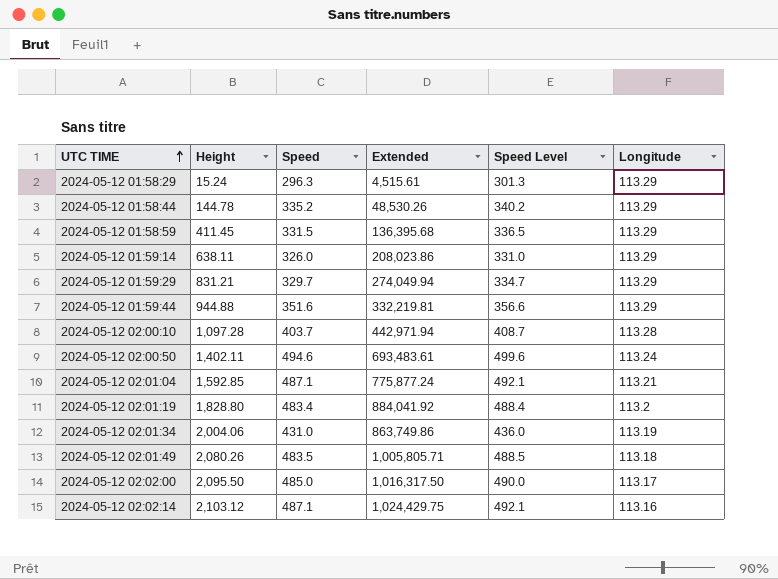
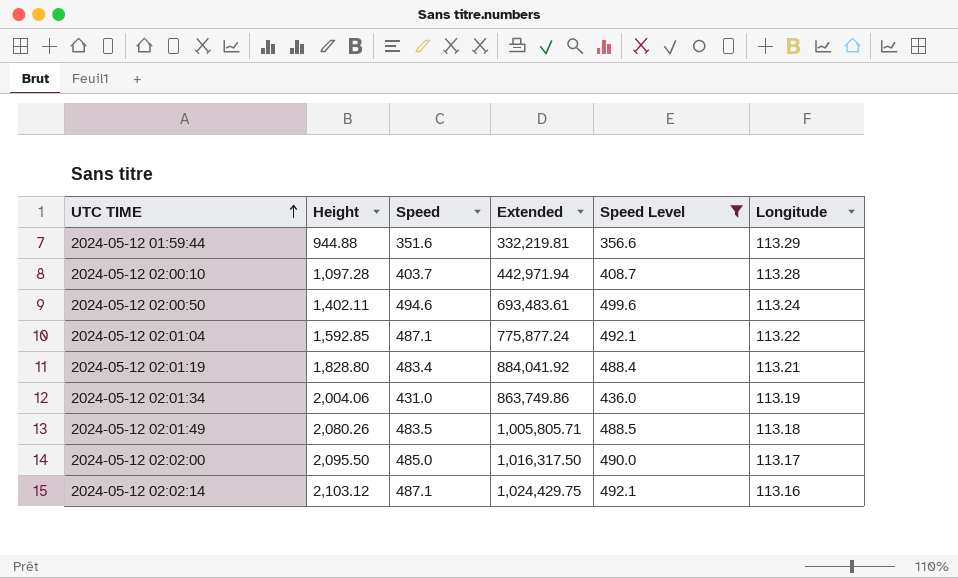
filter: none -> Speed Level >= 356.6
2024-05-12 02:01:04 | Longitude: 113.21 -> 113.22
2024-05-12 02:01:19 | Longitude: 113.2 -> 113.21

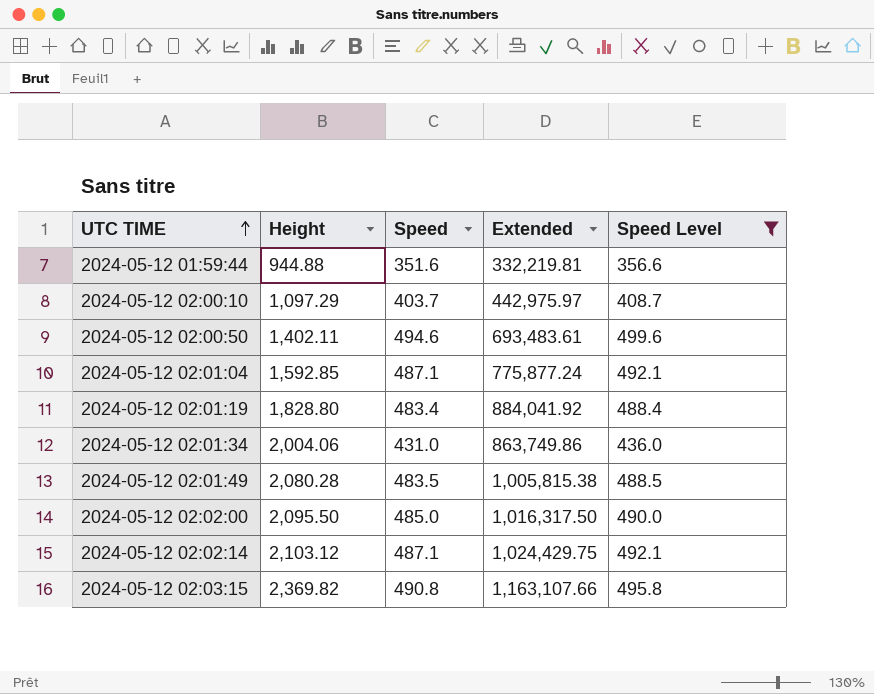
column Longitude | position: 6 -> none
2024-05-12 02:00:10 | Height: 1,097.28 -> 1,097.29
2024-05-12 02:00:10 | Extended: 442,971.94 -> 442,975.97
2024-05-12 02:01:49 | Height: 2,080.26 -> 2,080.28
2024-05-12 02:01:49 | Extended: 1,005,805.71 -> 1,005,815.38
row 2024-05-12 02:03:15: none -> 2,369.82 | 490.8 | 1,163,107.66 | 495.8

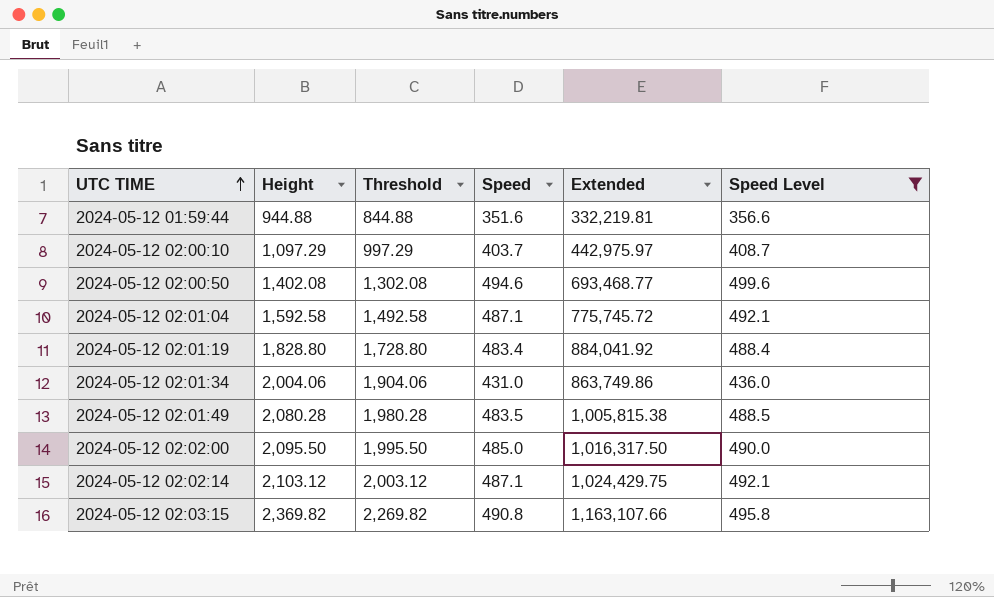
column Threshold | formula: none -> [Height] - 100
2024-05-12 02:00:50 | Height: 1,402.11 -> 1,402.08
2024-05-12 02:00:50 | Extended: 693,483.61 -> 693,468.77
2024-05-12 02:01:04 | Height: 1,592.85 -> 1,592.58
2024-05-12 02:01:04 | Extended: 775,877.24 -> 775,745.72

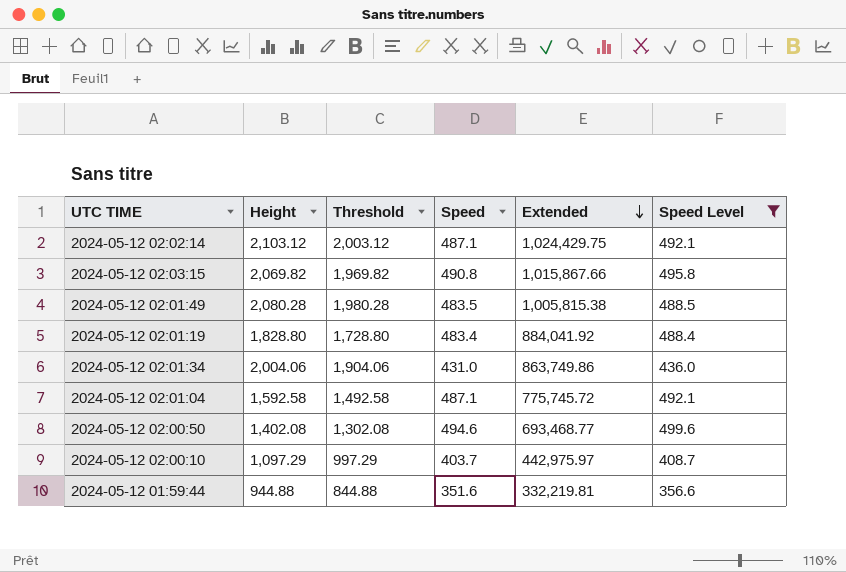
row order: UTC TIME ascending -> Extended descending
row 2024-05-12 02:02:00: 2,095.50 | 1,995.50 | 485.0 | 1,016,317.50 | 490.0 -> none
2024-05-12 02:03:15 | Height: 2,369.82 -> 2,069.82
2024-05-12 02:03:15 | Threshold: 2,269.82 -> 1,969.82
2024-05-12 02:03:15 | Extended: 1,163,107.66 -> 1,015,867.66

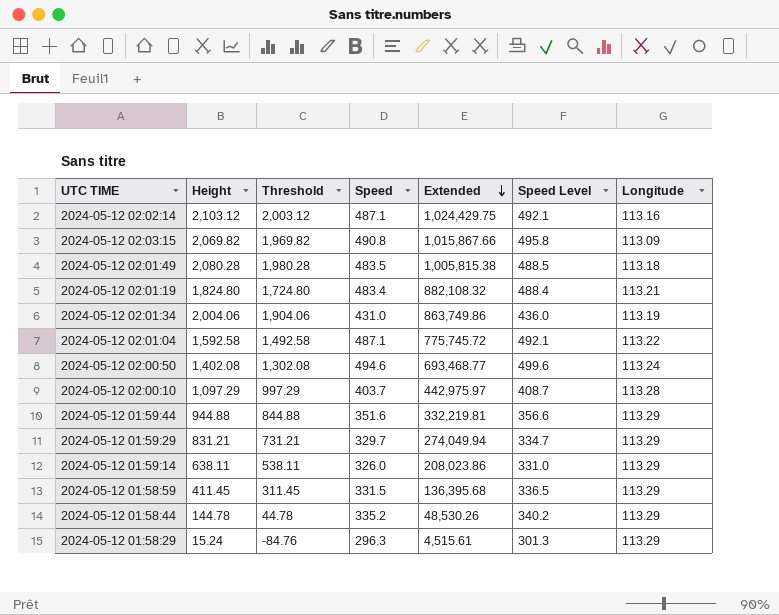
filter: Speed Level >= 356.6 -> none
column Longitude | position: none -> 7
2024-05-12 02:01:19 | Height: 1,828.80 -> 1,824.80
2024-05-12 02:01:19 | Threshold: 1,728.80 -> 1,724.80
2024-05-12 02:01:19 | Extended: 884,041.92 -> 882,108.32

